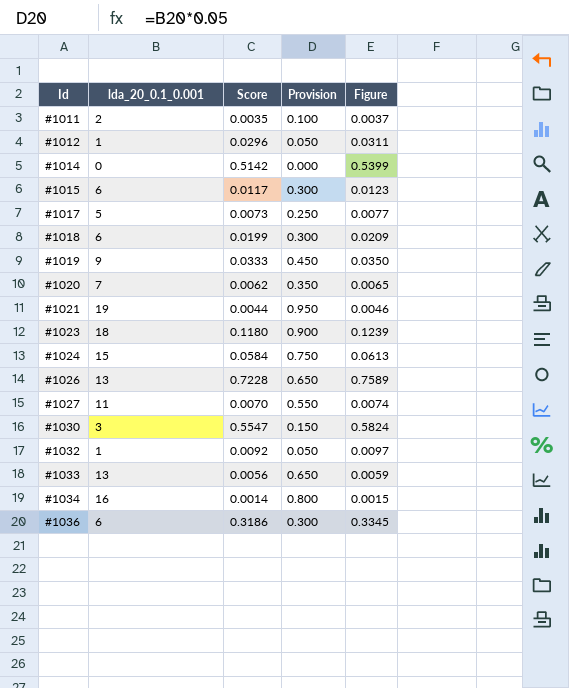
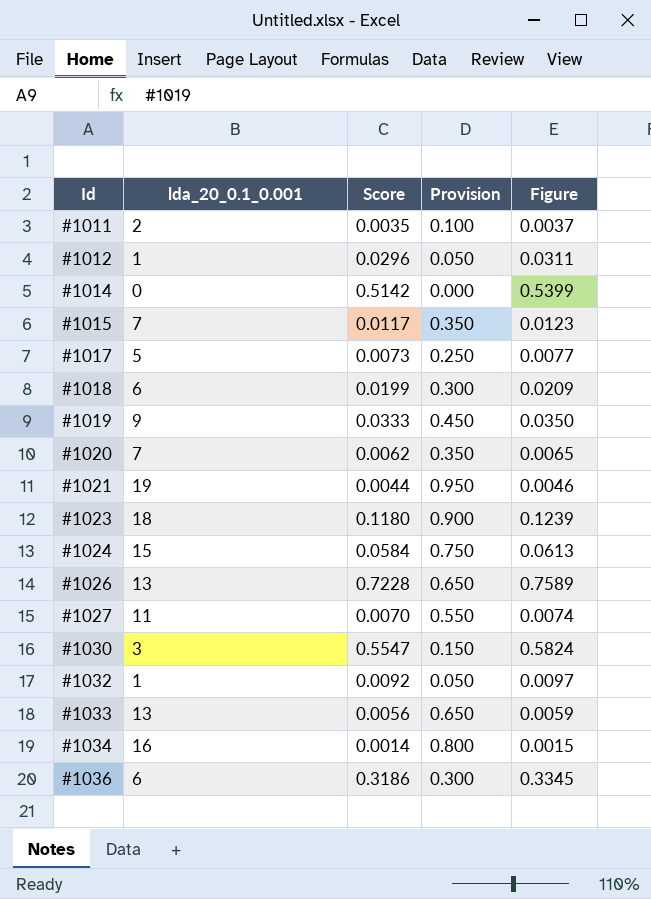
#1015 | lda_20_0.1_0.001: 6 -> 7
#1015 | Provision: 0.300 -> 0.350

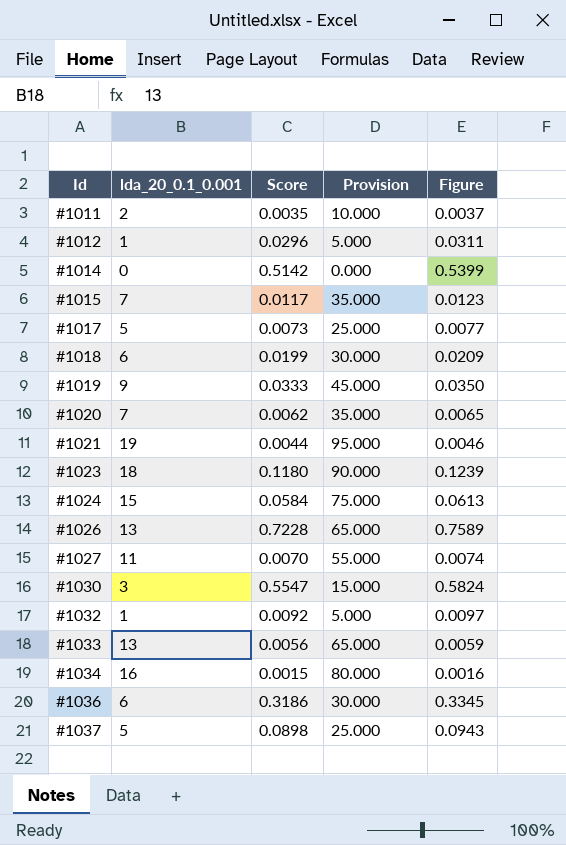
column Provision | formula: [lda_20_0.1_0.001] * 0.05 -> [lda_20_0.1_0.001] * 5
#1034 | Score: 0.0014 -> 0.0015
#1034 | Figure: 0.0015 -> 0.0016
row #1037: none -> 5 | 0.0898 | 25.000 | 0.0943

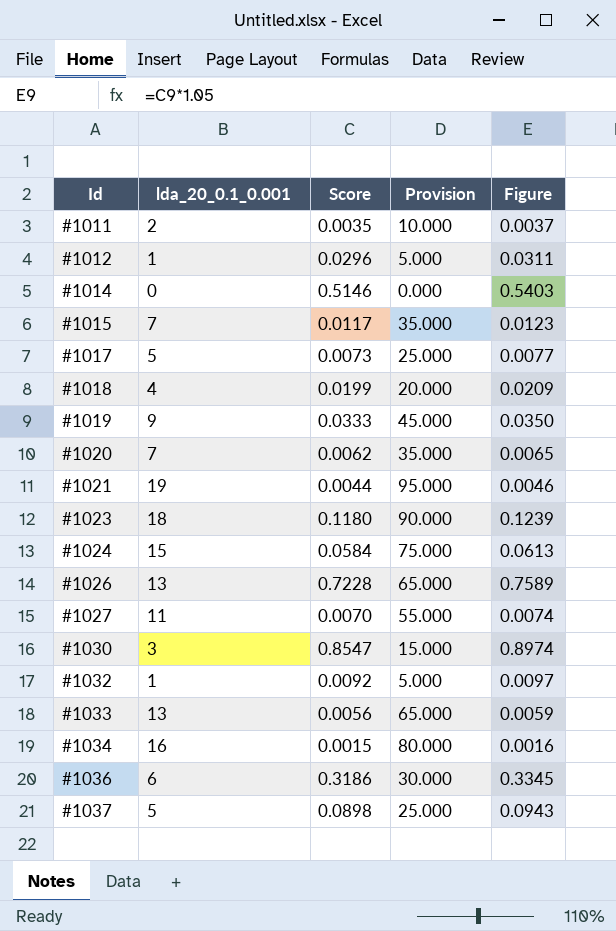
#1014 | Score: 0.5142 -> 0.5146
#1014 | Figure: 0.5399 -> 0.5403
#1018 | lda_20_0.1_0.001: 6 -> 4
#1018 | Provision: 30.000 -> 20.000
#1030 | Score: 0.5547 -> 0.8547
#1030 | Figure: 0.5824 -> 0.8974

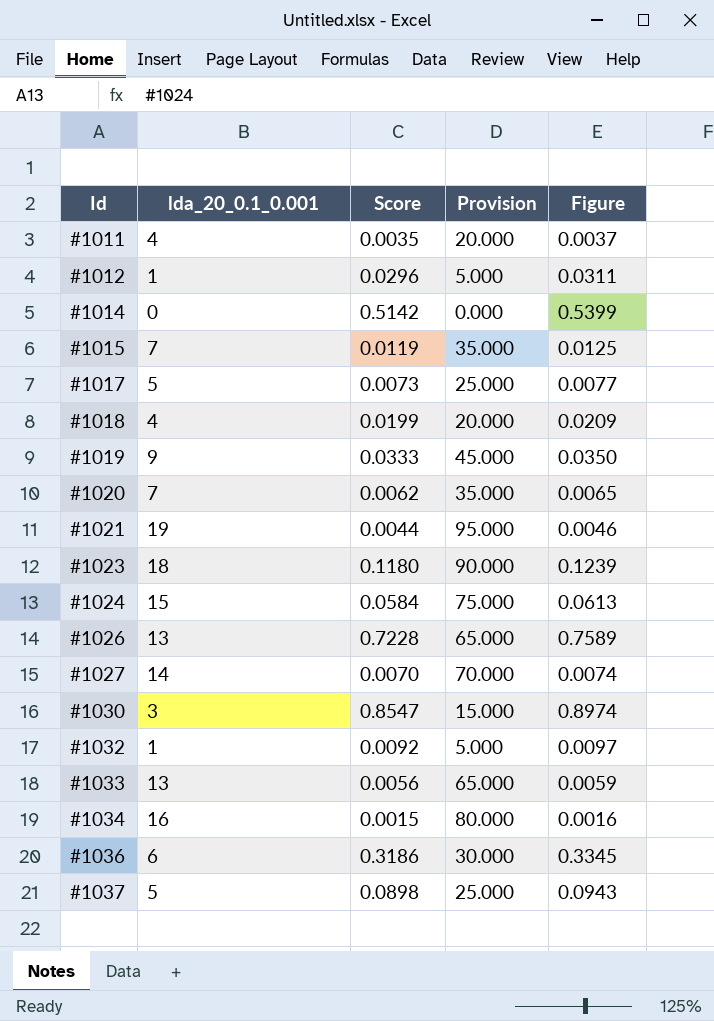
#1011 | lda_20_0.1_0.001: 2 -> 4
#1011 | Provision: 10.000 -> 20.000
#1014 | Score: 0.5146 -> 0.5142
#1014 | Figure: 0.5403 -> 0.5399
#1015 | Score: 0.0117 -> 0.0119
#1015 | Figure: 0.0123 -> 0.0125
#1027 | lda_20_0.1_0.001: 11 -> 14
#1027 | Provision: 55.000 -> 70.000

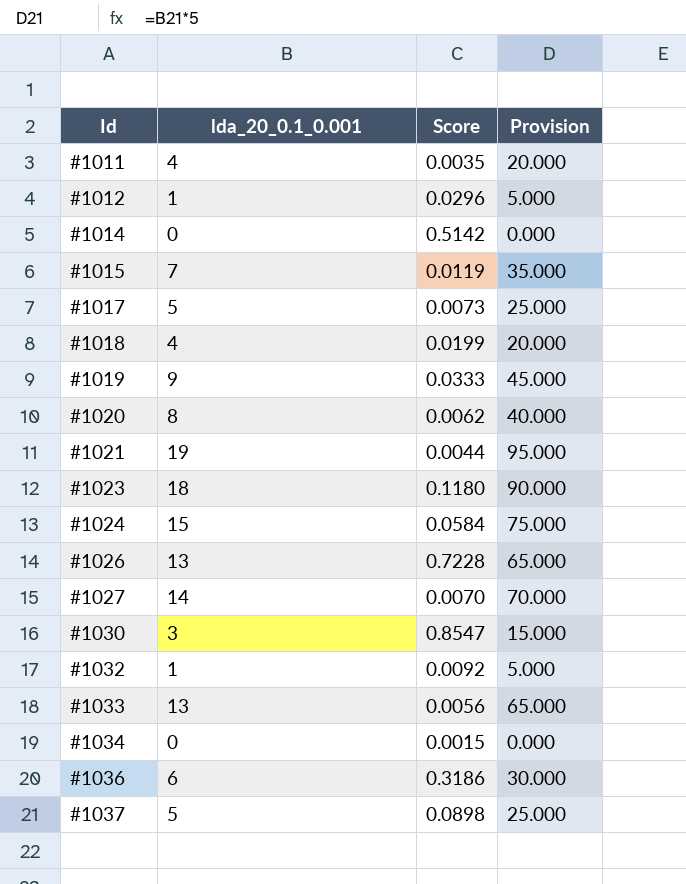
column Figure | formula: [Score] * 1.05 -> none
#1020 | lda_20_0.1_0.001: 7 -> 8
#1020 | Provision: 35.000 -> 40.000
#1034 | lda_20_0.1_0.001: 16 -> 0
#1034 | Provision: 80.000 -> 0.000

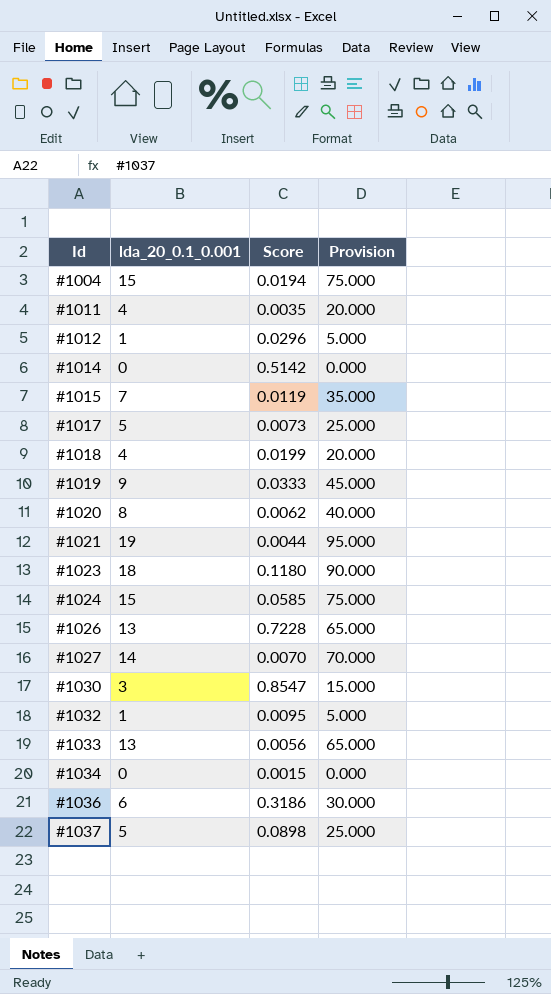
row #1004: none -> 15 | 0.0194 | 75.000
#1024 | Score: 0.0584 -> 0.0585
#1032 | Score: 0.0092 -> 0.0095

